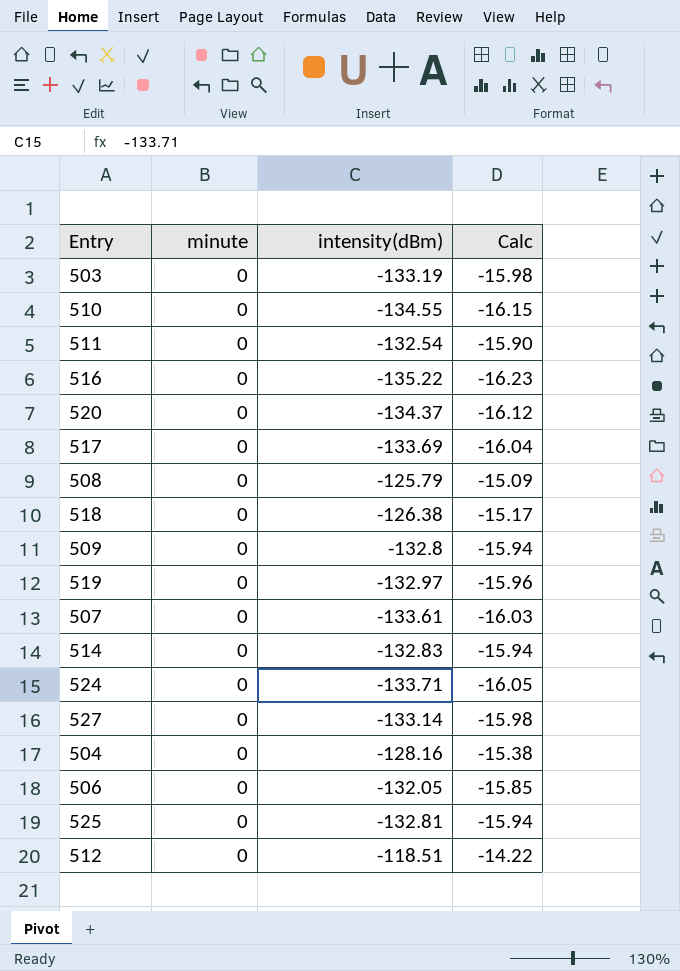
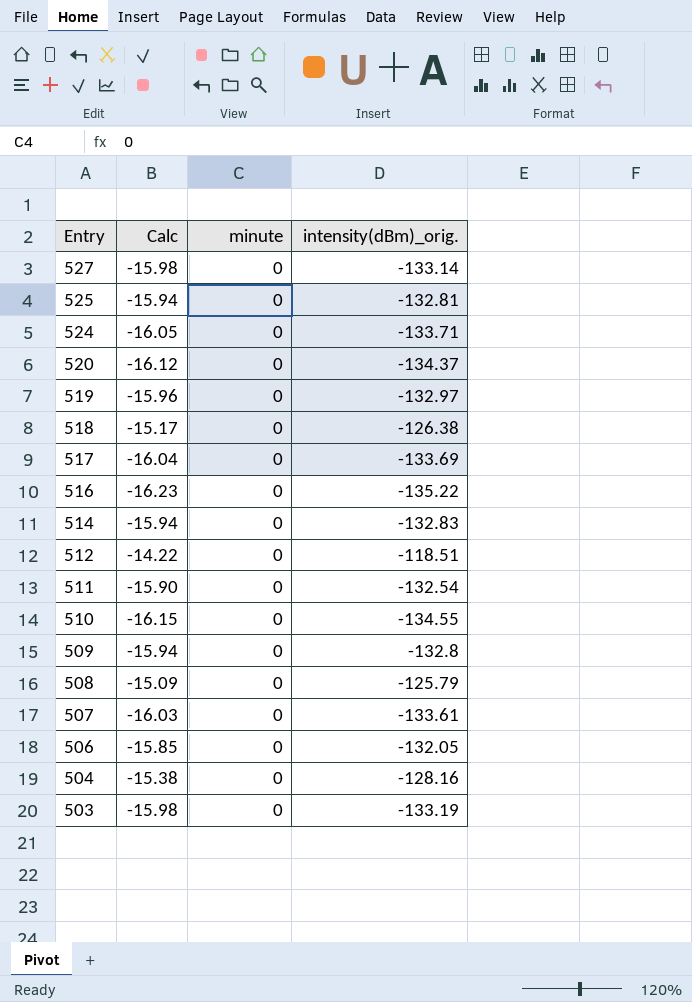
row order: none -> Entry descending
column Calc | position: 4 -> 2
column name: intensity(dBm) -> intensity(dBm)_orig.

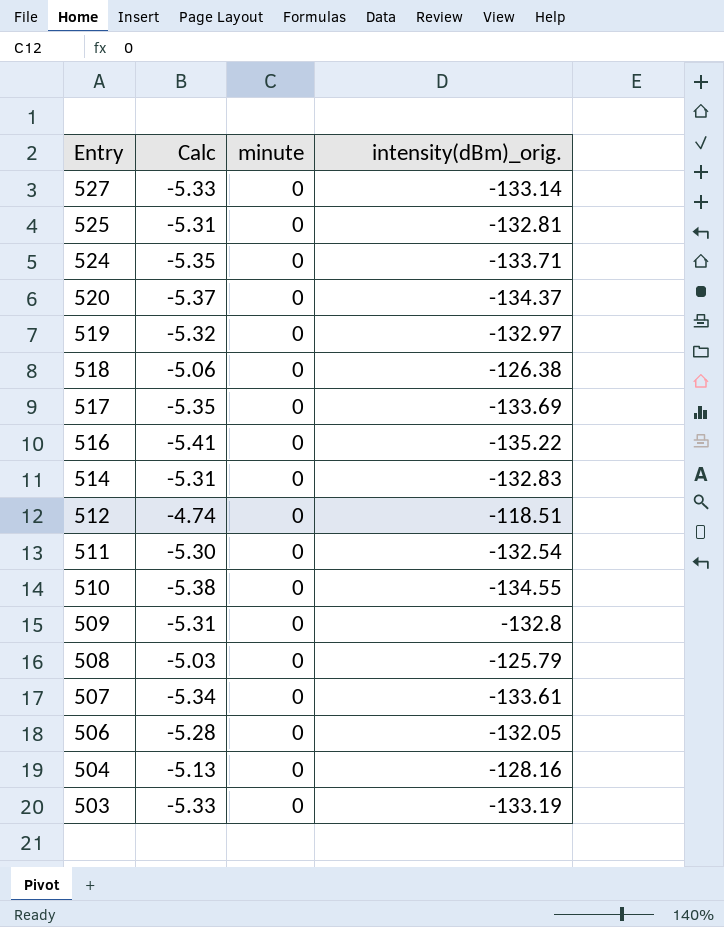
column Calc | formula: [intensity(dBm)_orig.] * 0.12 -> [intensity(dBm)_orig.] * 0.04

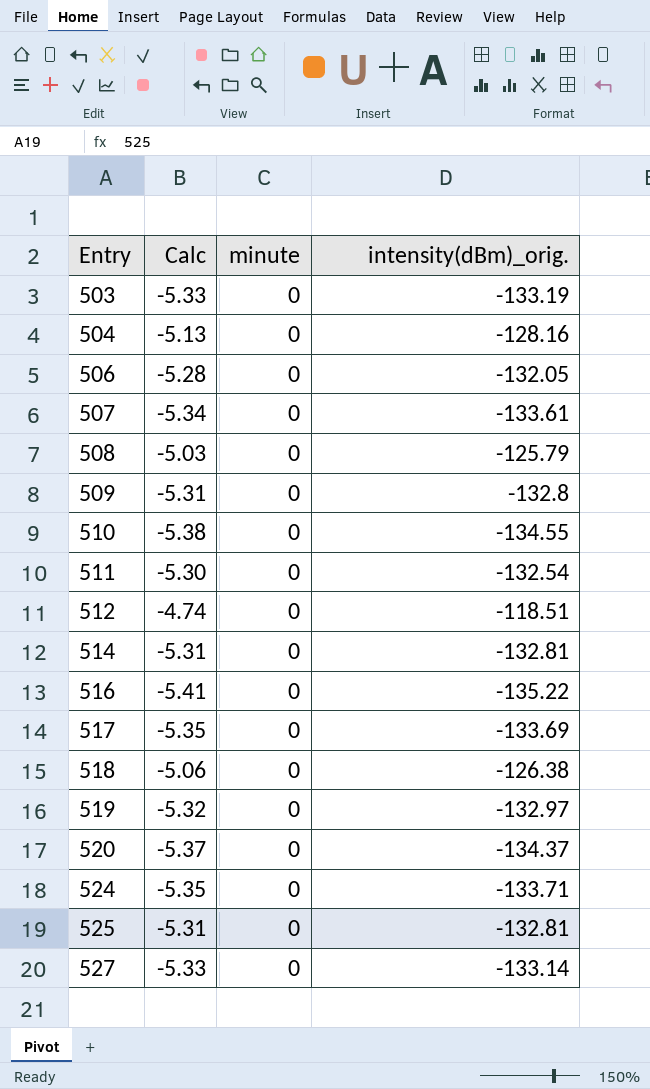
row order: Entry descending -> Entry ascending
514 | intensity(dBm)_orig.: -132.83 -> -132.81

